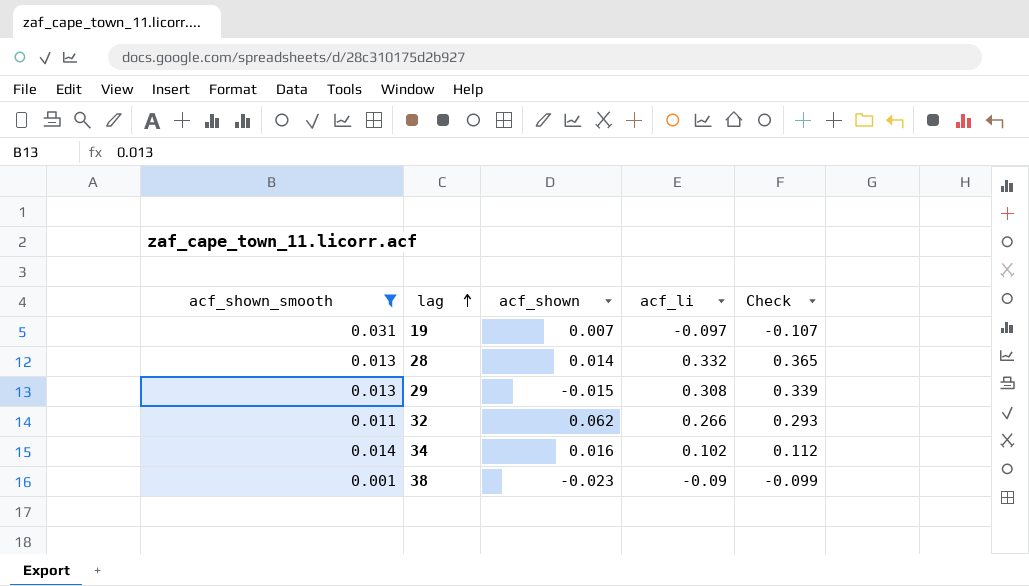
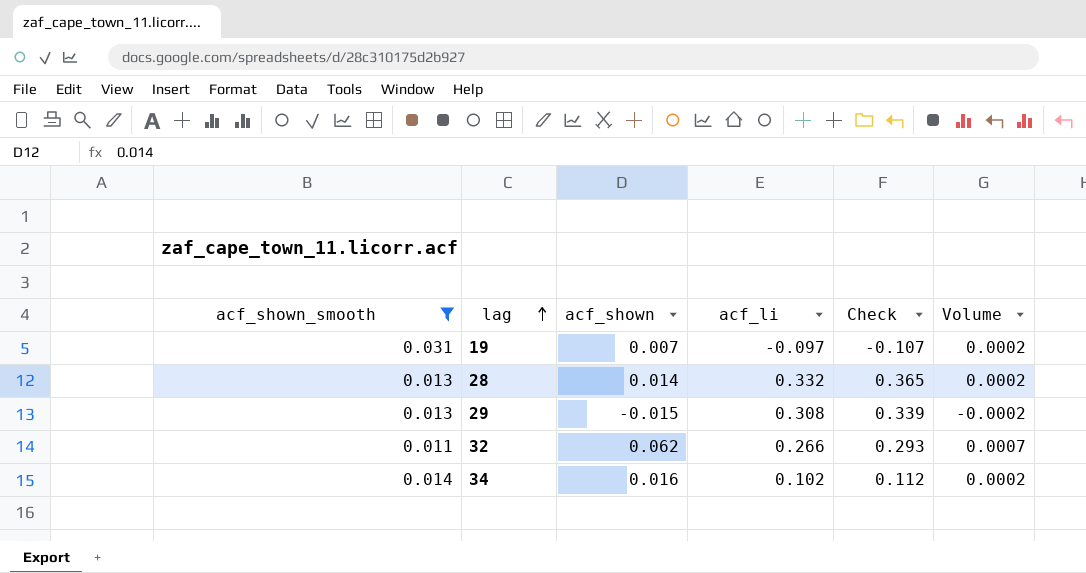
column Volume | formula: none -> [acf_shown_smooth] * [acf_shown]
row 38: 0.001 | -0.023 | -0.09 | -0.099 -> none

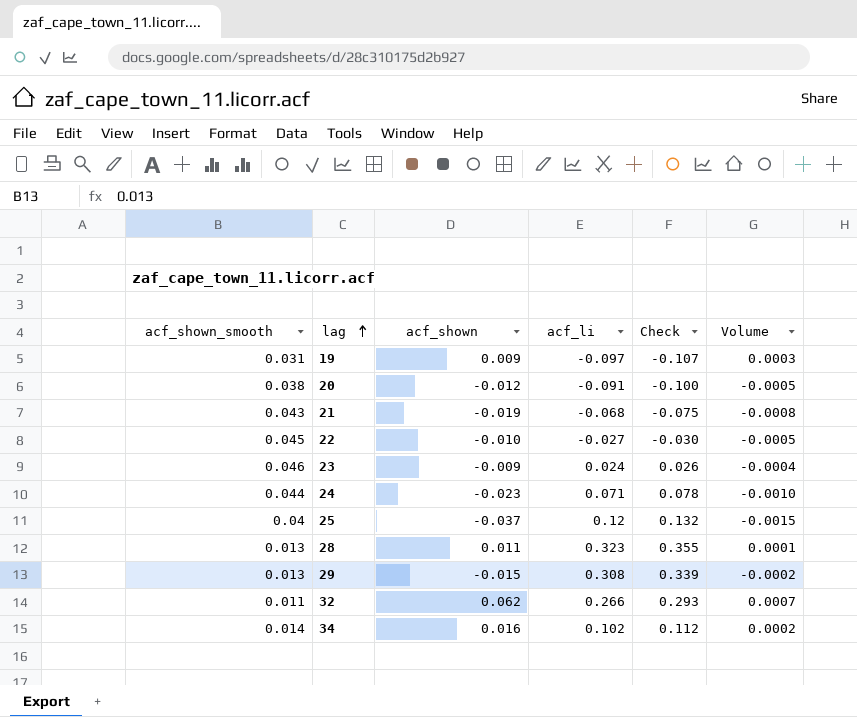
filter: acf_shown_smooth <= 0.031 -> none
19 | acf_shown: 0.007 -> 0.009
19 | Volume: 0.0002 -> 0.0003
28 | acf_shown: 0.014 -> 0.011
28 | acf_li: 0.332 -> 0.323
28 | Check: 0.365 -> 0.355
28 | Volume: 0.0002 -> 0.0001

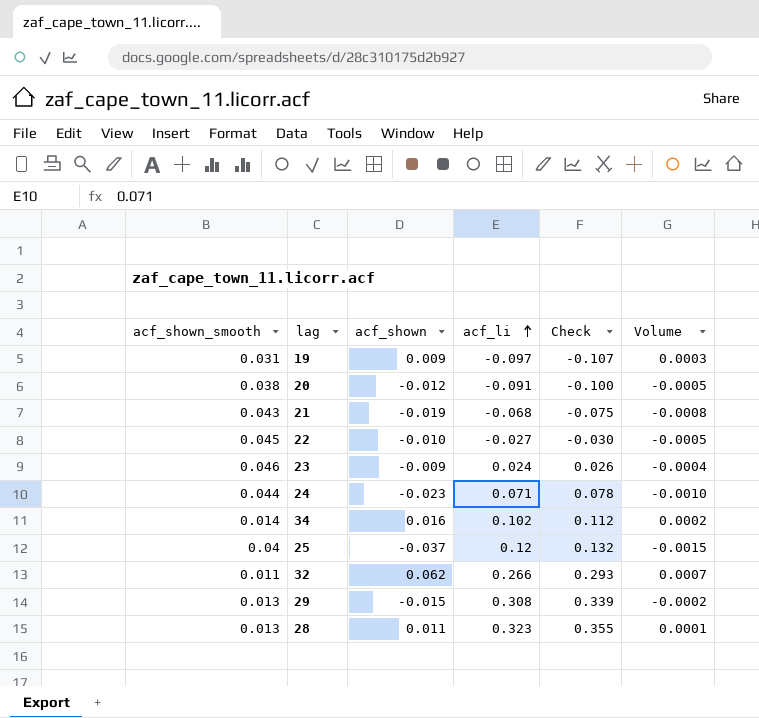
row order: lag ascending -> acf_li ascending

